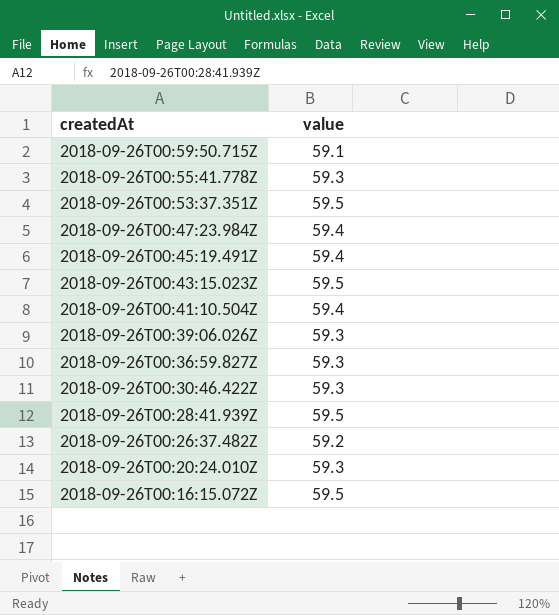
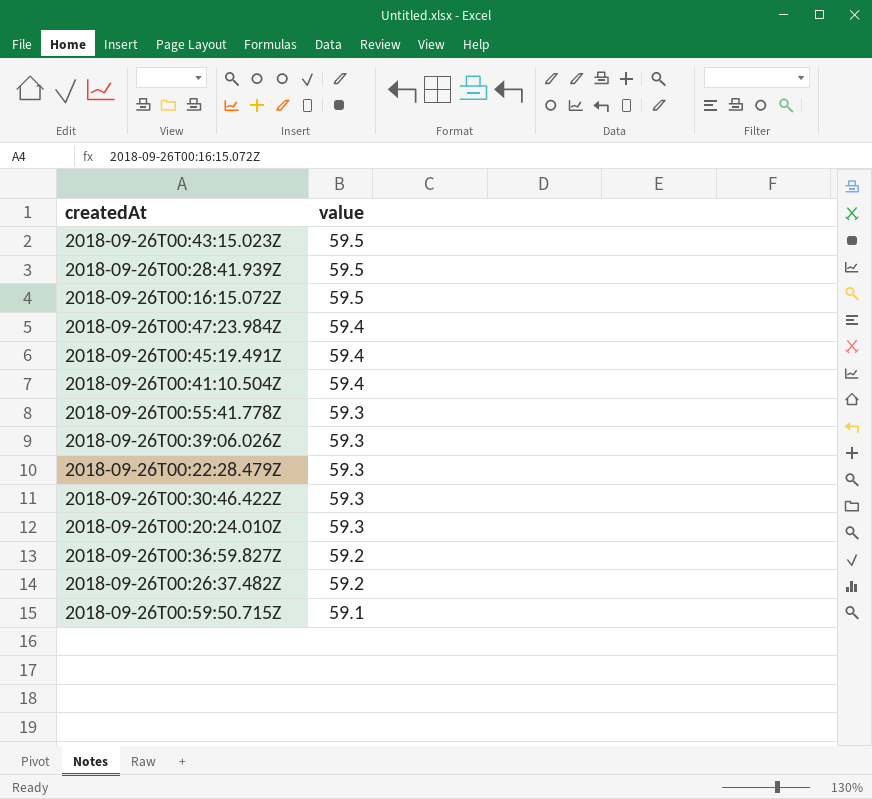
row order: createdAt descending -> value descending
row 2018-09-26T00:53:37.351Z: 59.5 -> none
row 2018-09-26T00:22:28.479Z: none -> 59.3
2018-09-26T00:36:59.827Z | value: 59.3 -> 59.2

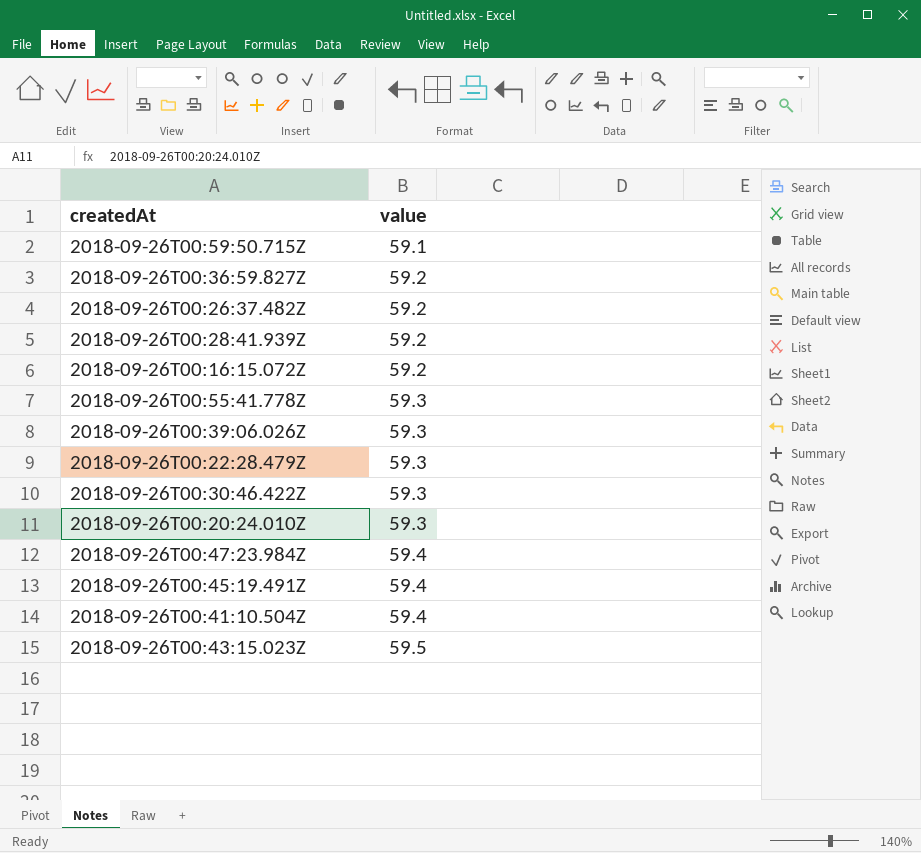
row order: value descending -> value ascending
2018-09-26T00:28:41.939Z | value: 59.5 -> 59.2
2018-09-26T00:16:15.072Z | value: 59.5 -> 59.2

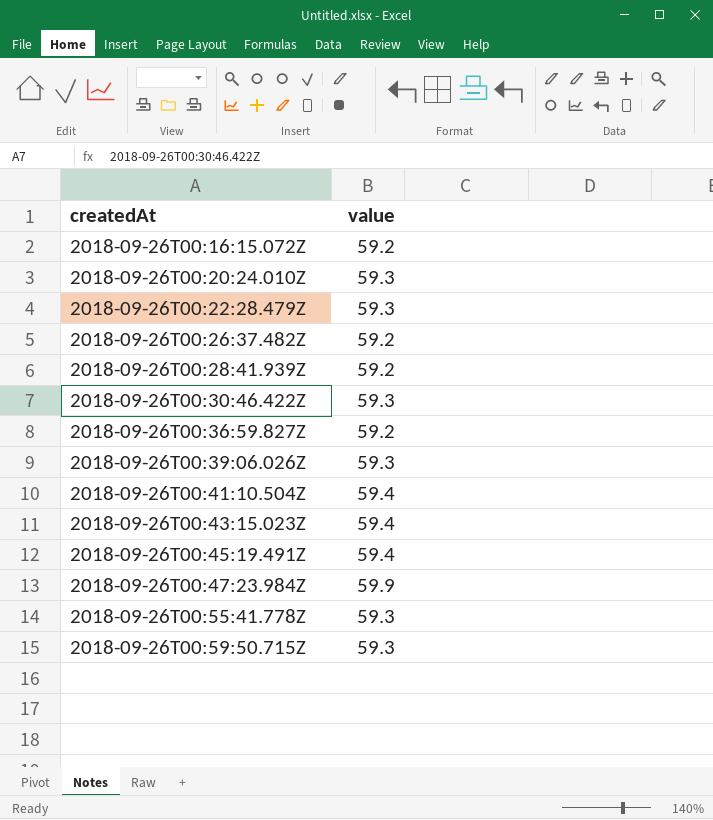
row order: value ascending -> createdAt ascending
2018-09-26T00:43:15.023Z | value: 59.5 -> 59.4
2018-09-26T00:47:23.984Z | value: 59.4 -> 59.9
2018-09-26T00:59:50.715Z | value: 59.1 -> 59.3

